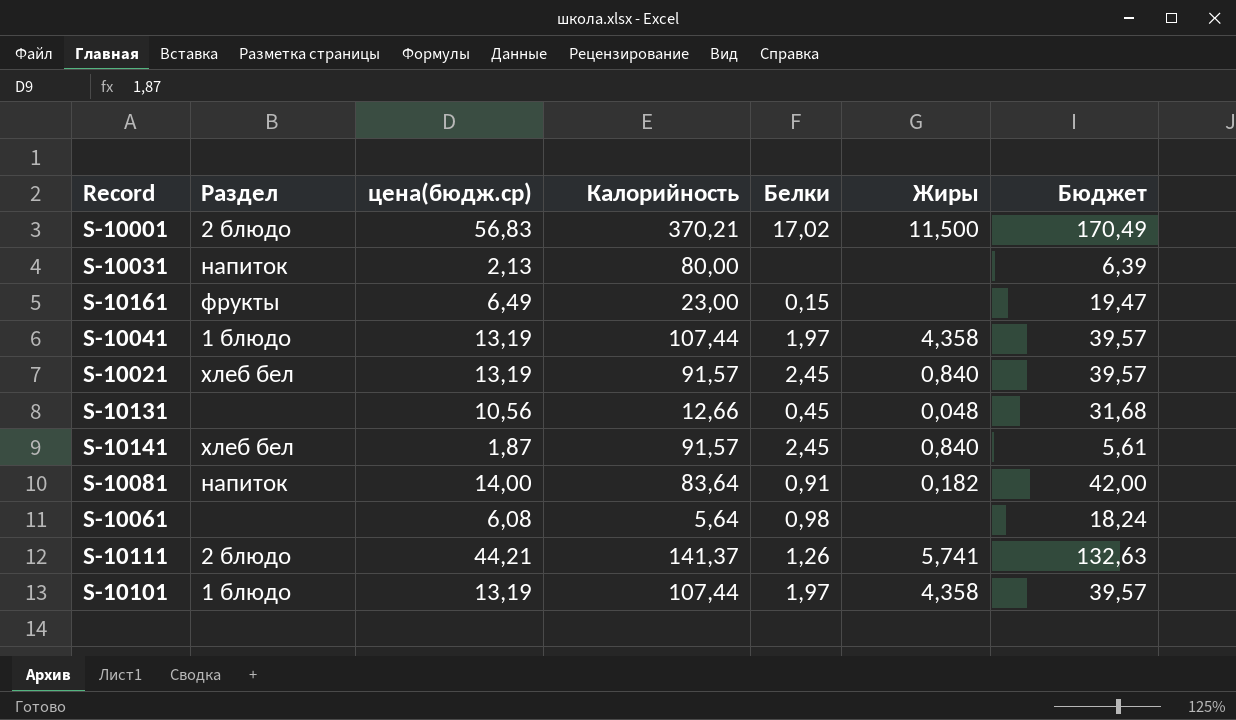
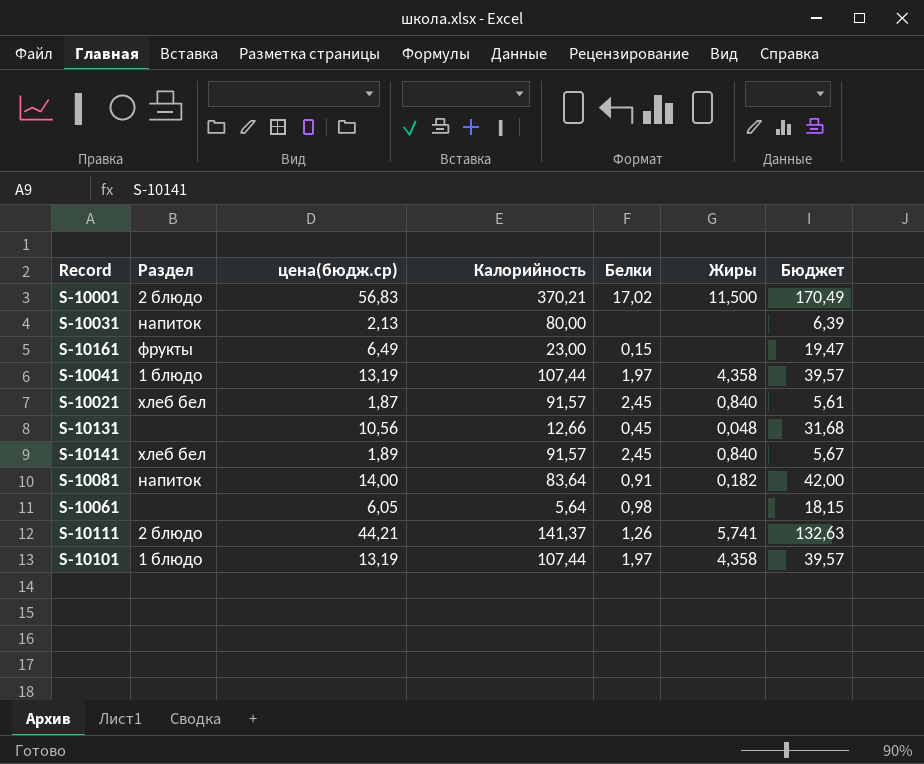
S-10021 | цена(бюдж.ср): 13,19 -> 1,87
S-10021 | Бюджет: 39,57 -> 5,61
S-10141 | цена(бюдж.ср): 1,87 -> 1,89
S-10141 | Бюджет: 5,61 -> 5,67
S-10061 | цена(бюдж.ср): 6,08 -> 6,05
S-10061 | Бюджет: 18,24 -> 18,15

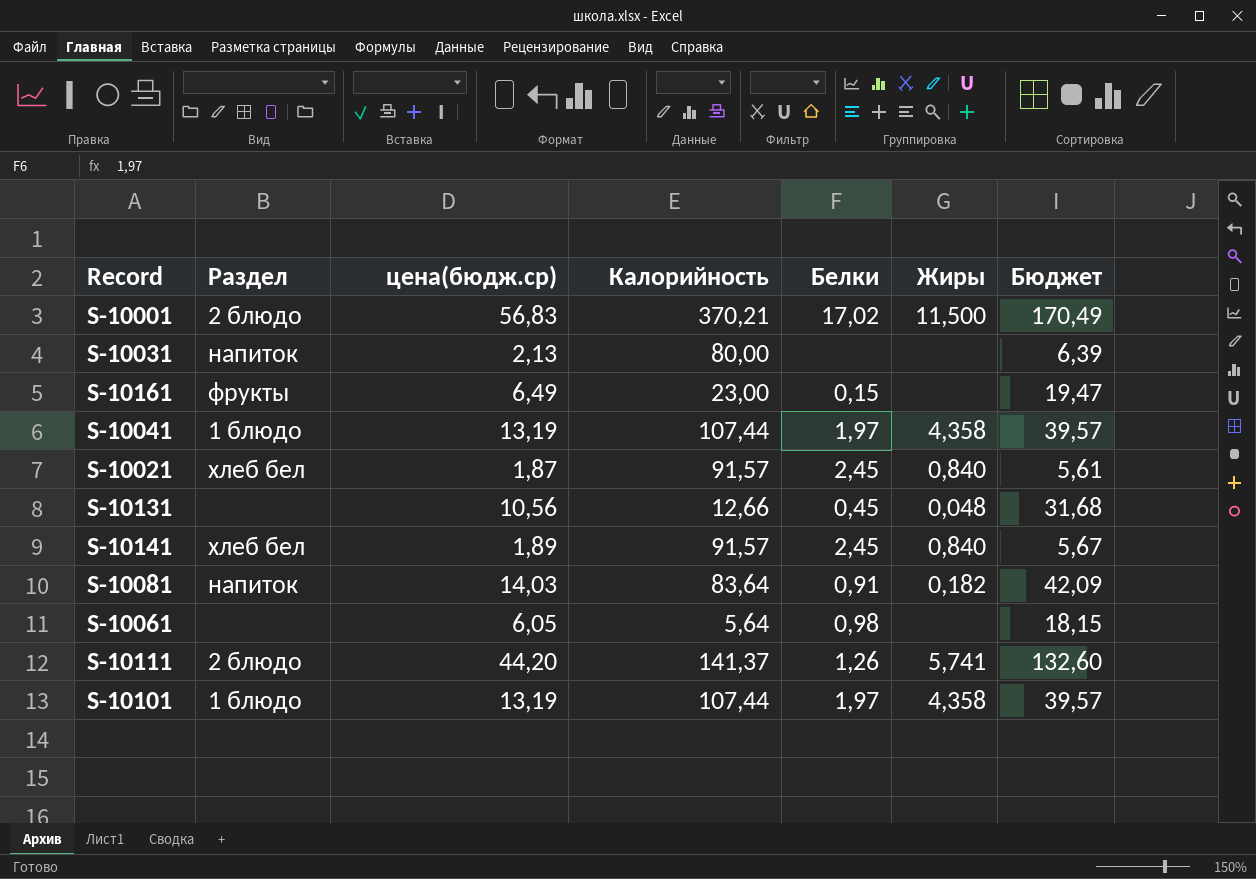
S-10081 | цена(бюдж.ср): 14,00 -> 14,03
S-10081 | Бюджет: 42,00 -> 42,09
S-10111 | цена(бюдж.ср): 44,21 -> 44,20
S-10111 | Бюджет: 132,63 -> 132,60

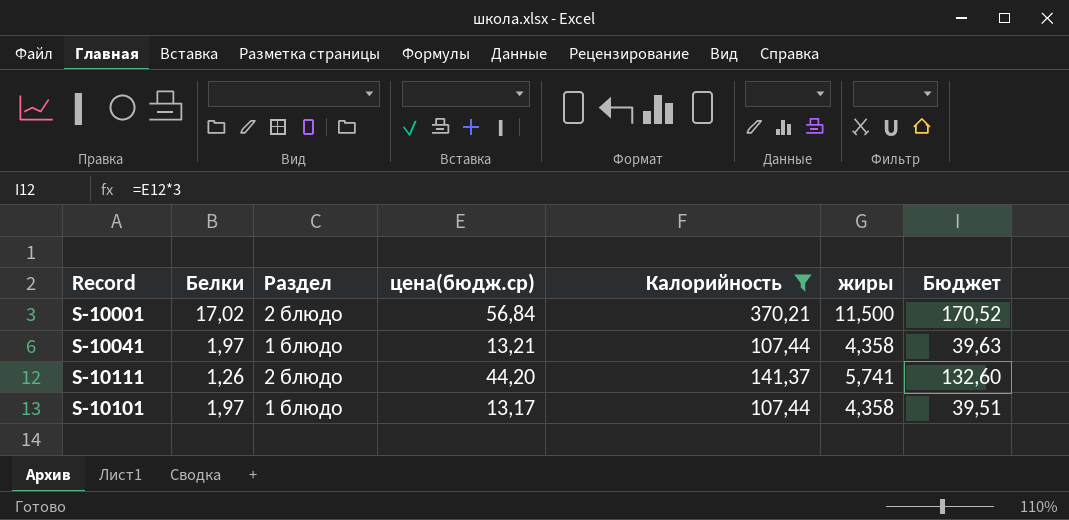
filter: none -> Калорийность >= 107,44
column Белки | position: 5 -> 2
column name: Жиры -> жиры
S-10001 | цена(бюдж.ср): 56,83 -> 56,84
S-10001 | Бюджет: 170,49 -> 170,52
S-10041 | цена(бюдж.ср): 13,19 -> 13,21
S-10041 | Бюджет: 39,57 -> 39,63
S-10101 | цена(бюдж.ср): 13,19 -> 13,17
S-10101 | Бюджет: 39,57 -> 39,51

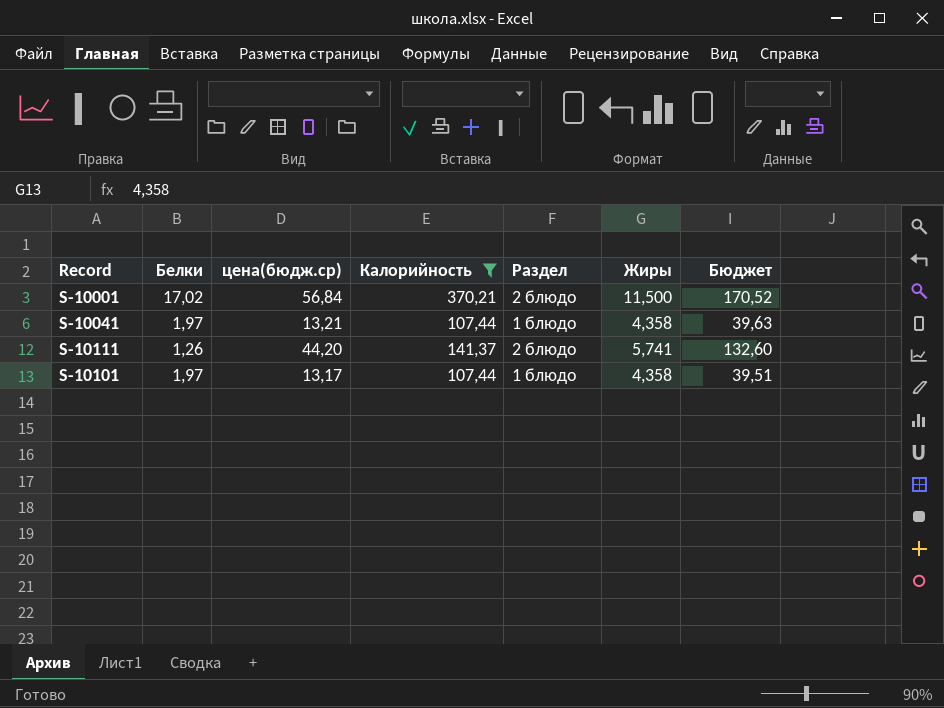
column Раздел | position: 3 -> 5
column name: жиры -> Жиры

